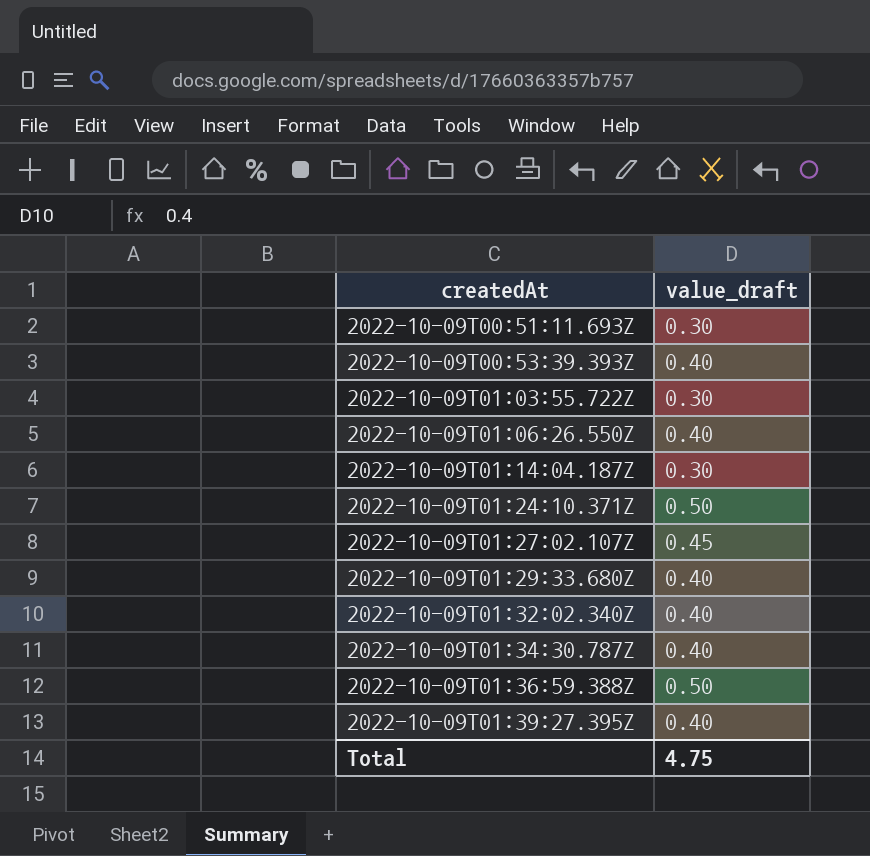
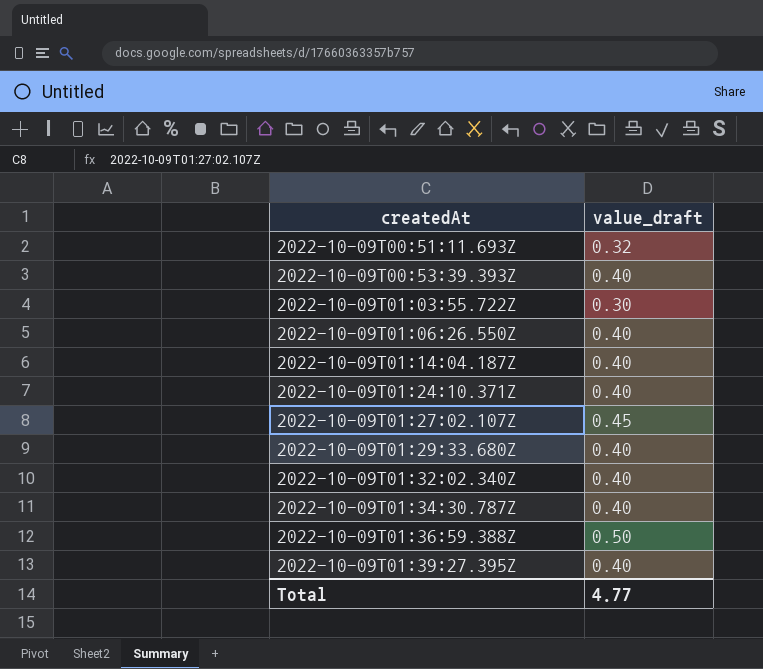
2022-10-09T00:51:11.693Z | value_draft: 0.30 -> 0.32
2022-10-09T01:14:04.187Z | value_draft: 0.30 -> 0.40
2022-10-09T01:24:10.371Z | value_draft: 0.50 -> 0.40
Total | value_draft: 4.75 -> 4.77

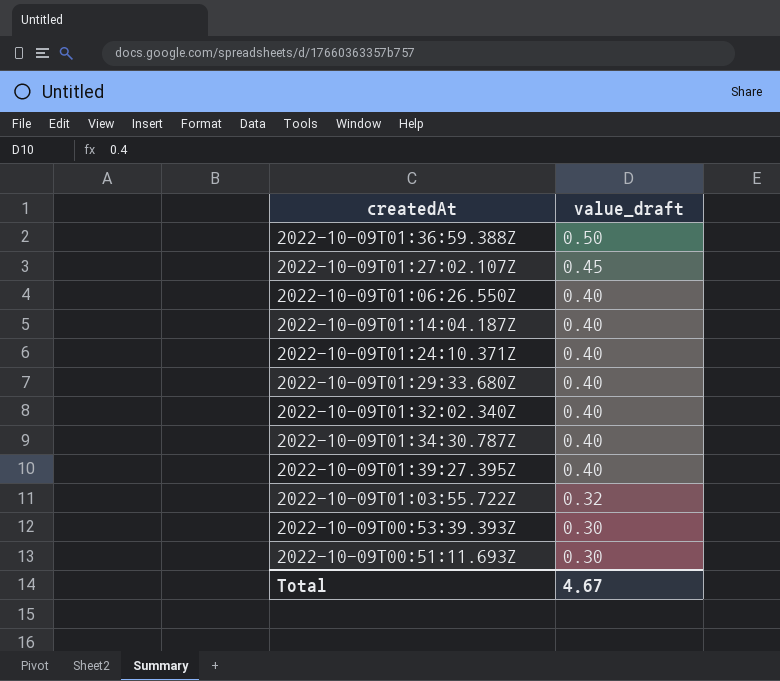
row order: createdAt ascending -> value_draft descending
2022-10-09T01:03:55.722Z | value_draft: 0.30 -> 0.32
2022-10-09T00:53:39.393Z | value_draft: 0.40 -> 0.30
2022-10-09T00:51:11.693Z | value_draft: 0.32 -> 0.30
Total | value_draft: 4.77 -> 4.67

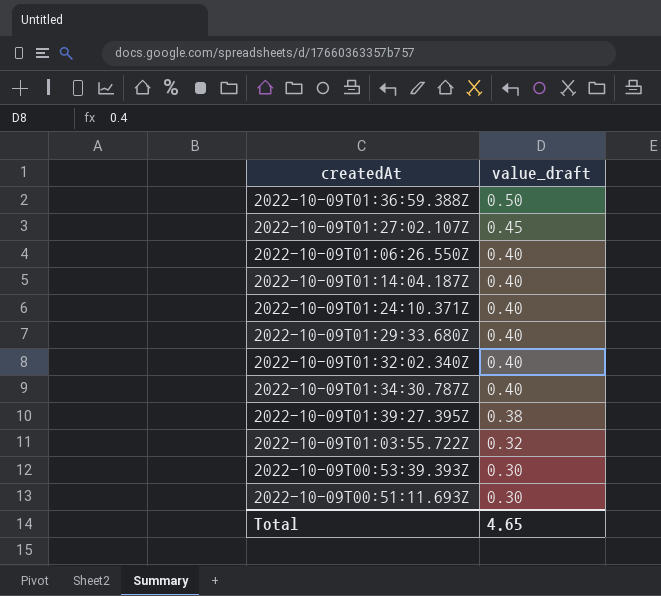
2022-10-09T01:39:27.395Z | value_draft: 0.40 -> 0.38
Total | value_draft: 4.67 -> 4.65

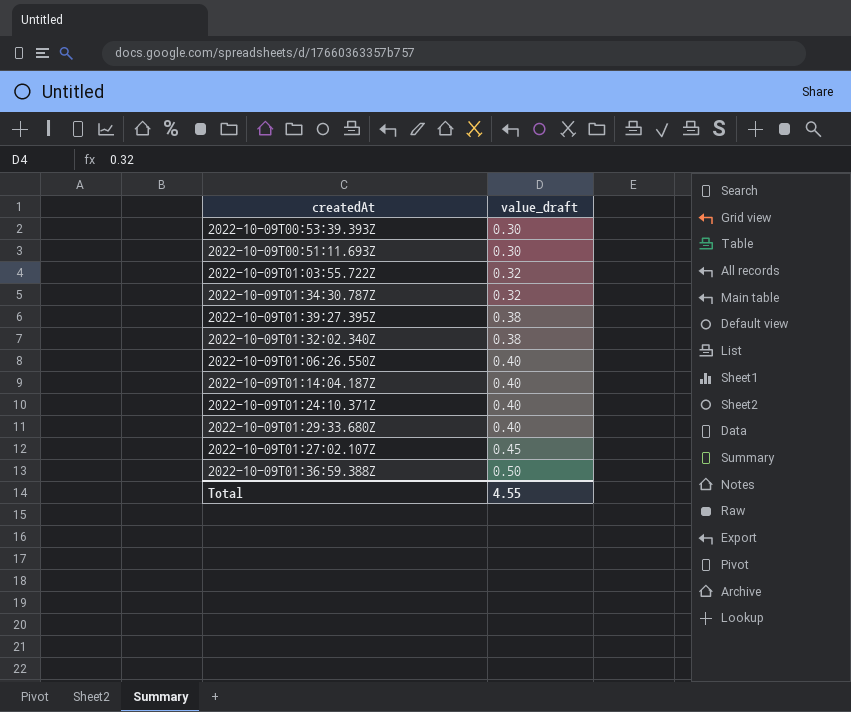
row order: value_draft descending -> value_draft ascending
2022-10-09T01:34:30.787Z | value_draft: 0.40 -> 0.32
2022-10-09T01:32:02.340Z | value_draft: 0.40 -> 0.38
Total | value_draft: 4.65 -> 4.55

